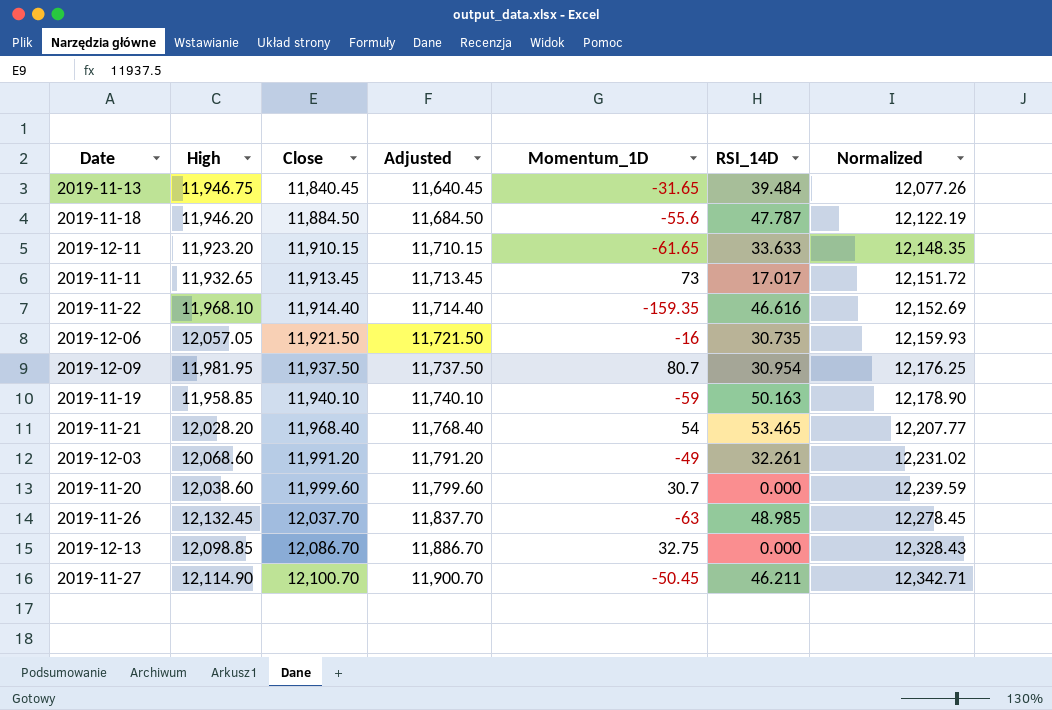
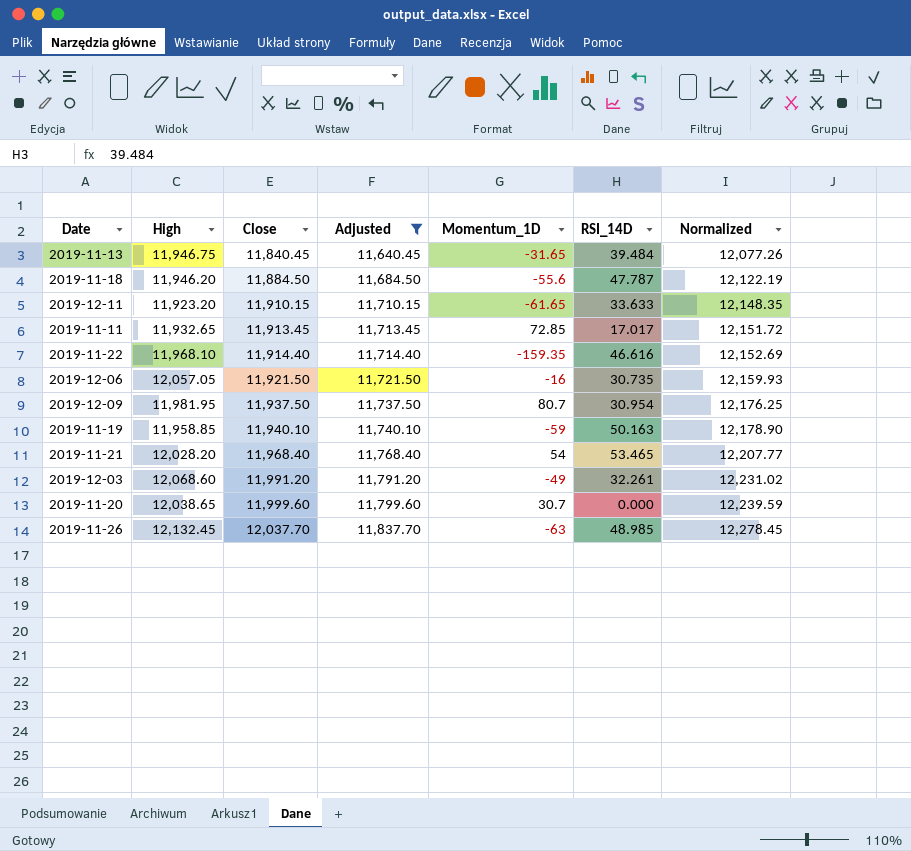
filter: none -> Adjusted <= 11,837.70
2019-11-11 | Momentum_1D: 73 -> 72.85
2019-11-20 | High: 12,038.60 -> 12,038.65

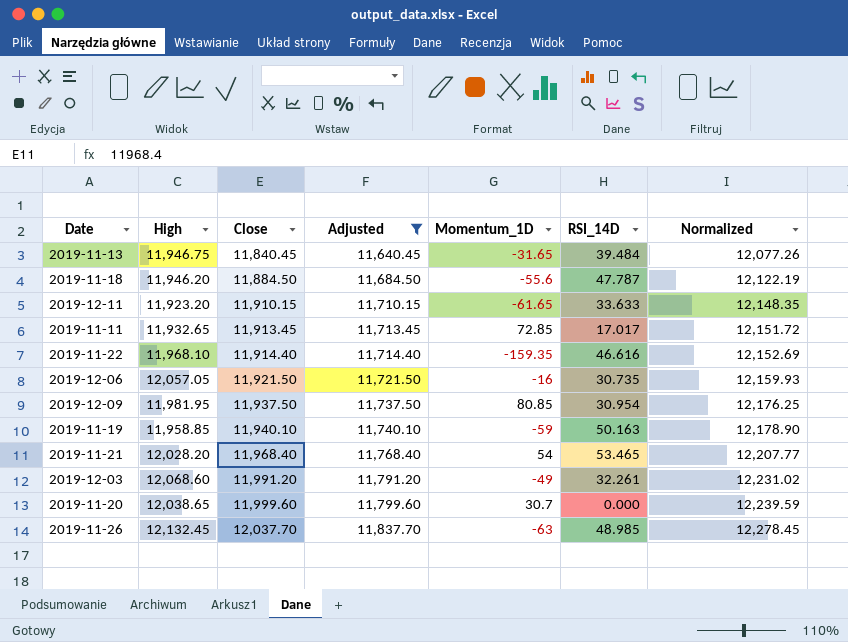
2019-12-09 | Momentum_1D: 80.7 -> 80.85

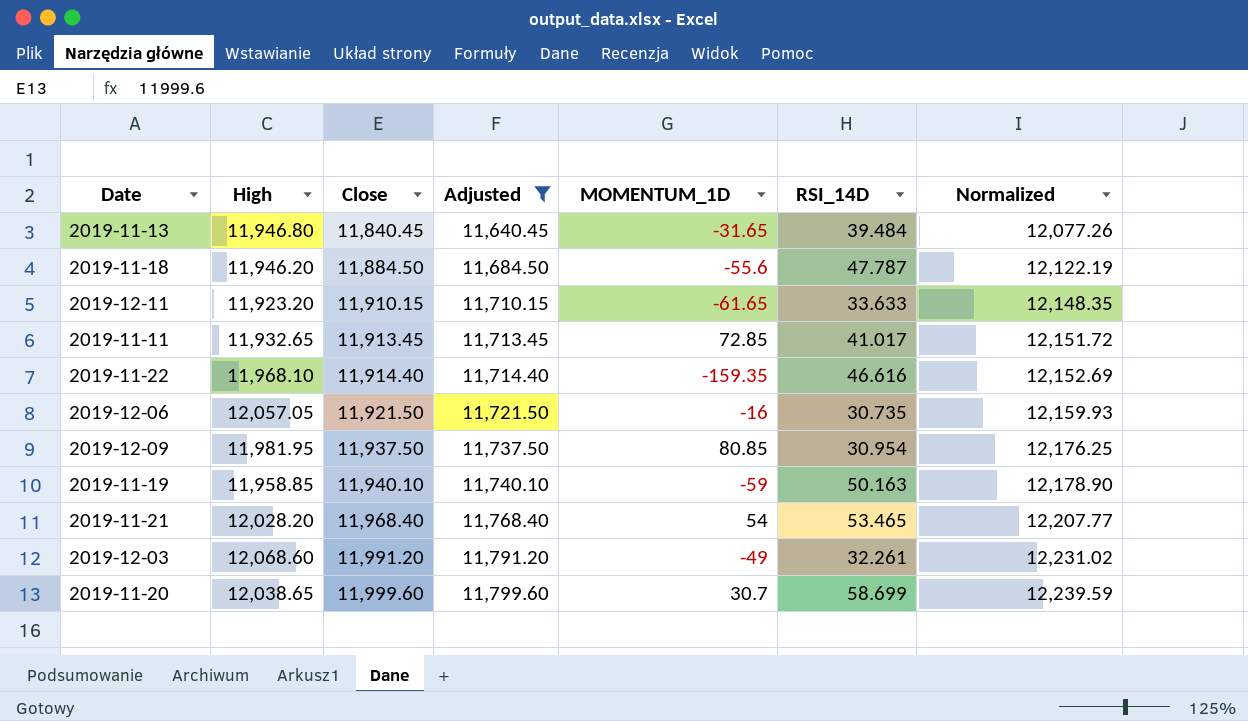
column name: Momentum_1D -> MOMENTUM_1D
row 2019-11-26: 12,132.45 | 12,037.70 | 11,837.70 | -63 | 48.985 | 12,278.45 -> none
2019-11-13 | High: 11,946.75 -> 11,946.80
2019-11-11 | RSI_14D: 17.017 -> 41.017
2019-11-20 | RSI_14D: 0.000 -> 58.699

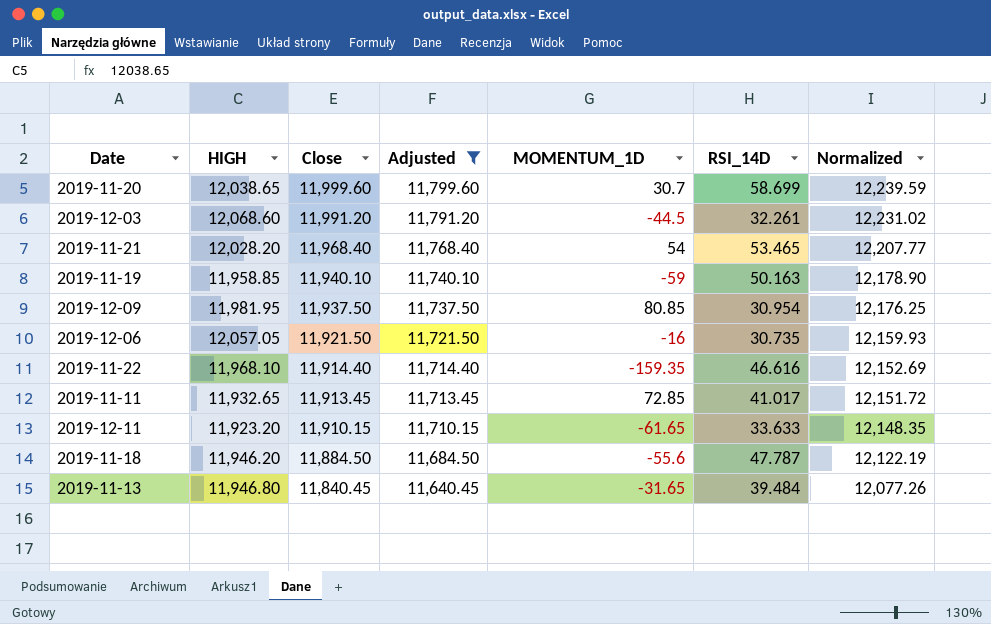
row order: Close ascending -> Close descending
column name: High -> HIGH
2019-12-03 | MOMENTUM_1D: -49 -> -44.5

